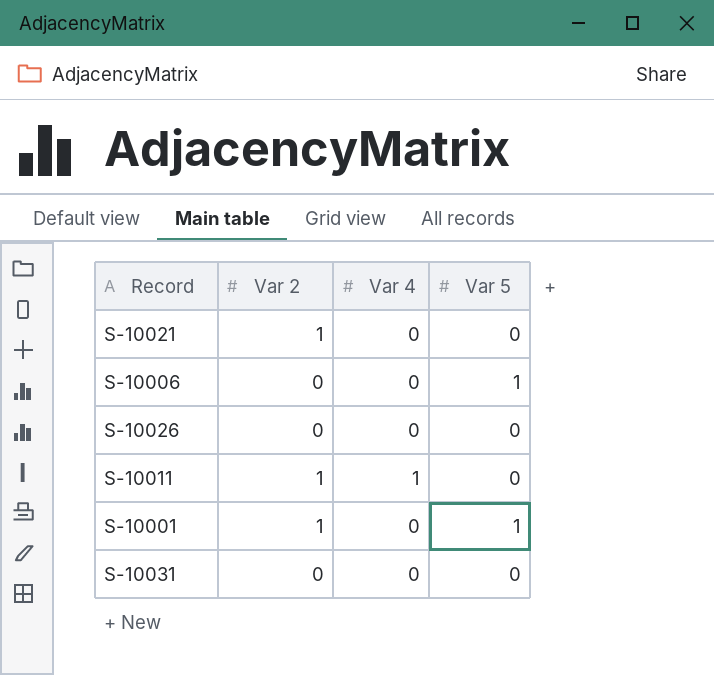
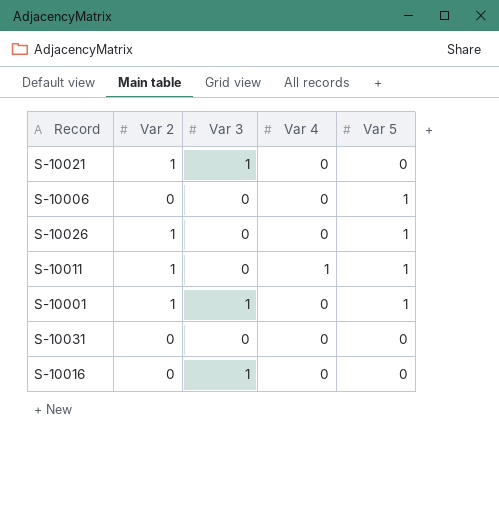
column Var 3 | position: none -> 3
S-10026 | Var 2: 0 -> 1
S-10026 | Var 5: 0 -> 1
S-10011 | Var 5: 0 -> 1
row S-10016: none -> 0 | 1 | 0 | 0

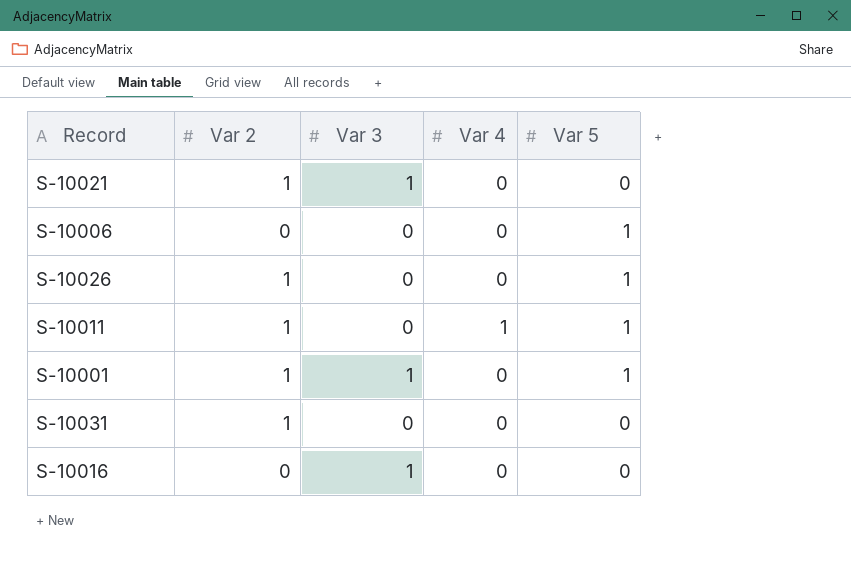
S-10031 | Var 2: 0 -> 1

